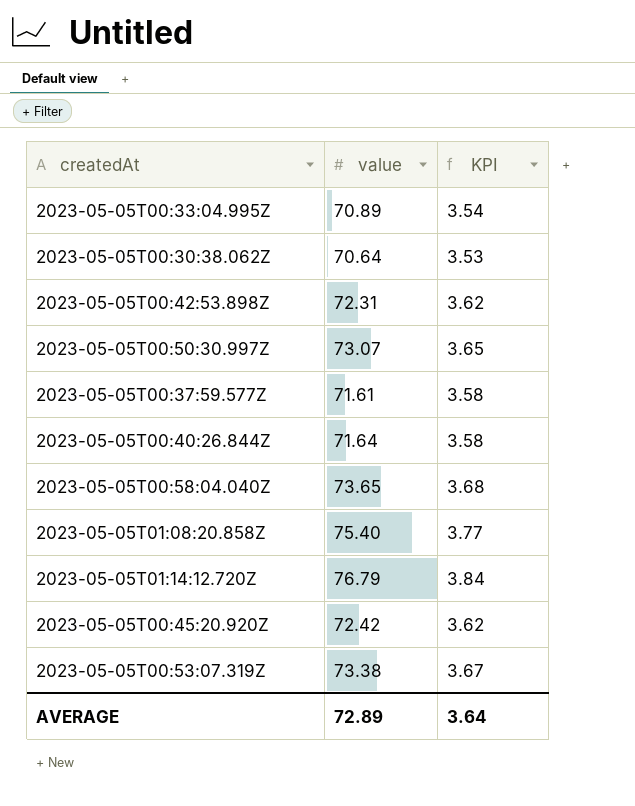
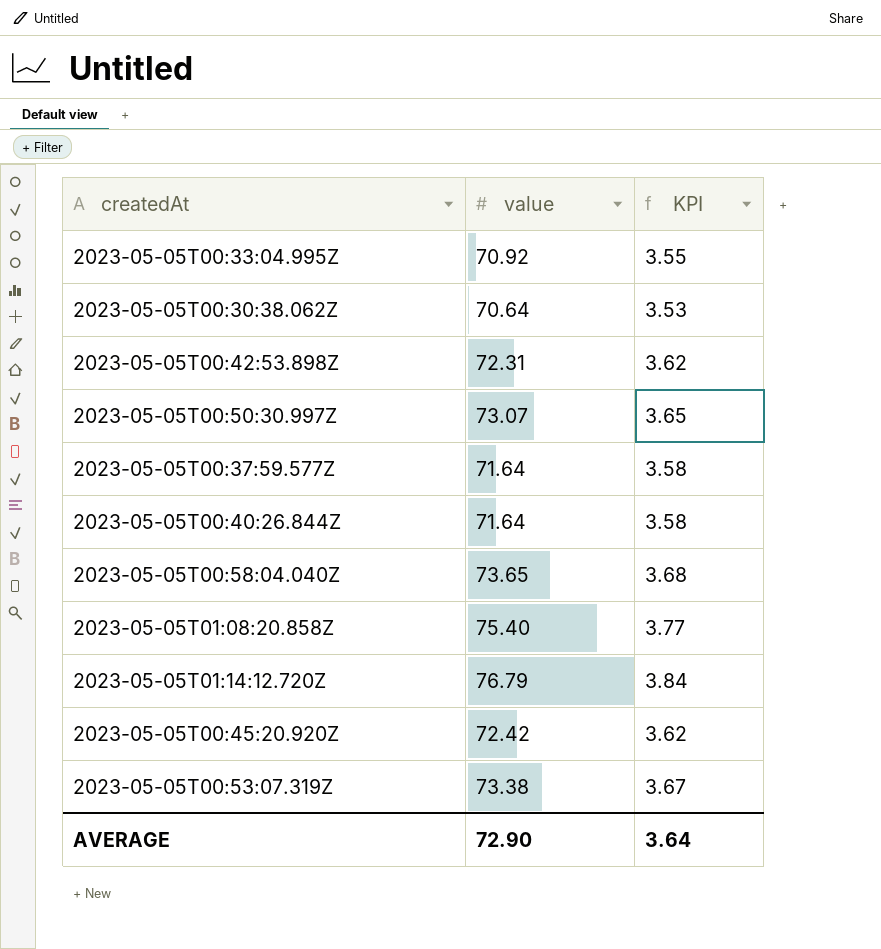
2023-05-05T00:33:04.995Z | value: 70.89 -> 70.92
2023-05-05T00:33:04.995Z | KPI: 3.54 -> 3.55
2023-05-05T00:37:59.577Z | value: 71.61 -> 71.64
AVERAGE | value: 72.89 -> 72.90

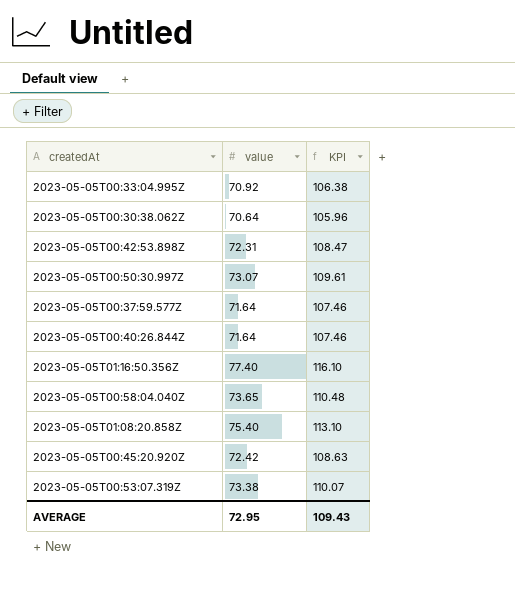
column KPI | formula: [value] * 0.05 -> [value] * 1.5
row 2023-05-05T01:14:12.720Z: 76.79 | 3.84 -> none
row 2023-05-05T01:16:50.356Z: none -> 77.40 | 116.10
AVERAGE | value: 72.90 -> 72.95
AVERAGE | KPI: 3.64 -> 109.43

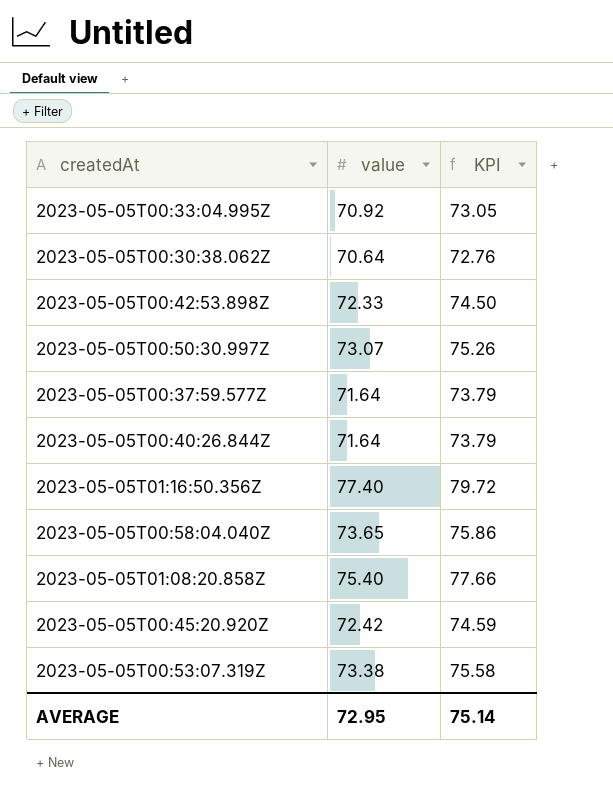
column KPI | formula: [value] * 1.5 -> [value] * 1.03
2023-05-05T00:42:53.898Z | value: 72.31 -> 72.33
AVERAGE | KPI: 109.43 -> 75.14

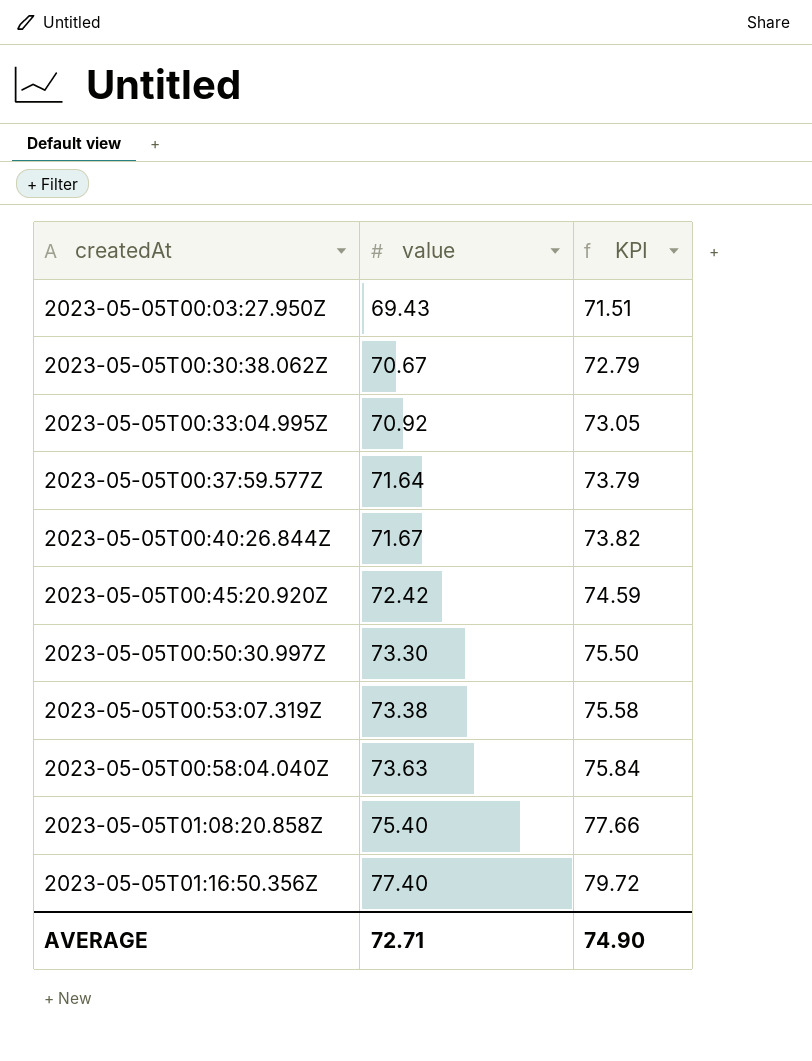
row order: none -> createdAt ascending
row 2023-05-05T00:42:53.898Z: 72.33 | 74.50 -> none
row 2023-05-05T00:03:27.950Z: none -> 69.43 | 71.51
2023-05-05T00:30:38.062Z | value: 70.64 -> 70.67
2023-05-05T00:30:38.062Z | KPI: 72.76 -> 72.79
2023-05-05T00:40:26.844Z | value: 71.64 -> 71.67
2023-05-05T00:40:26.844Z | KPI: 73.79 -> 73.82
2023-05-05T00:50:30.997Z | value: 73.07 -> 73.30
2023-05-05T00:50:30.997Z | KPI: 75.26 -> 75.50
2023-05-05T00:58:04.040Z | value: 73.65 -> 73.63
2023-05-05T00:58:04.040Z | KPI: 75.86 -> 75.84
AVERAGE | value: 72.95 -> 72.71
AVERAGE | KPI: 75.14 -> 74.90

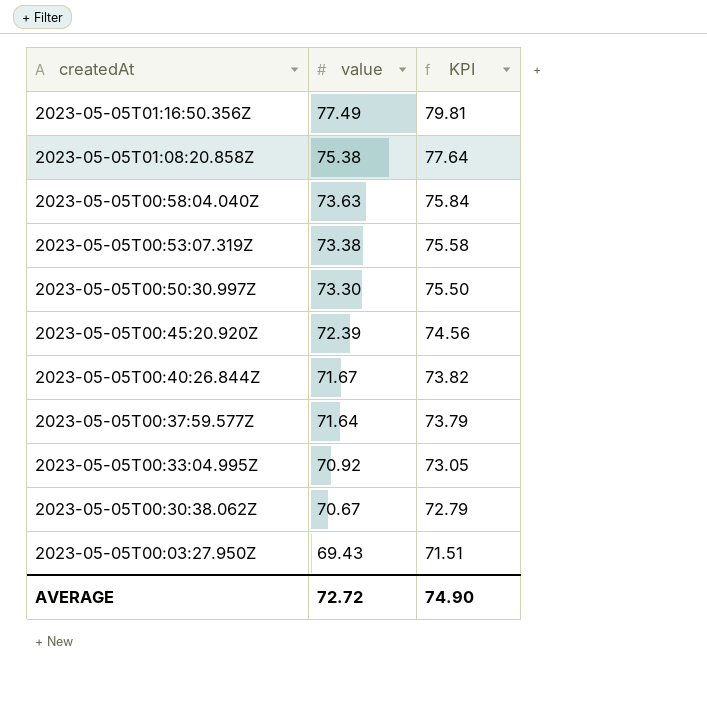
row order: createdAt ascending -> createdAt descending
2023-05-05T01:16:50.356Z | value: 77.40 -> 77.49
2023-05-05T01:16:50.356Z | KPI: 79.72 -> 79.81
2023-05-05T01:08:20.858Z | value: 75.40 -> 75.38
2023-05-05T01:08:20.858Z | KPI: 77.66 -> 77.64
2023-05-05T00:45:20.920Z | value: 72.42 -> 72.39
2023-05-05T00:45:20.920Z | KPI: 74.59 -> 74.56
AVERAGE | value: 72.71 -> 72.72

